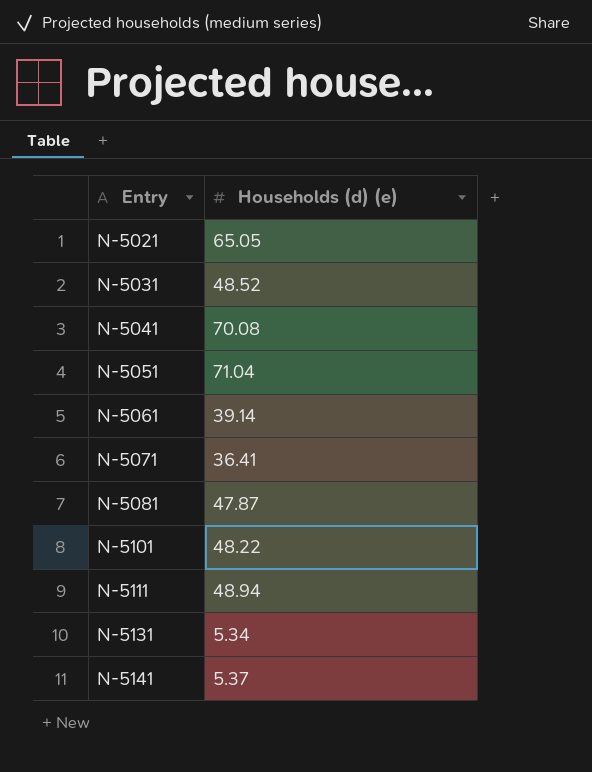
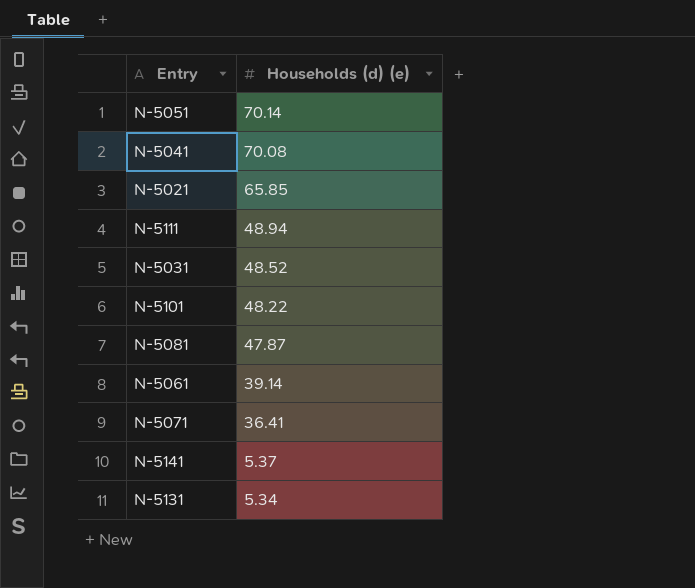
row order: Entry ascending -> Households (d) (e) descending
N-5051 | Households (d) (e): 71.04 -> 70.14
N-5021 | Households (d) (e): 65.05 -> 65.85

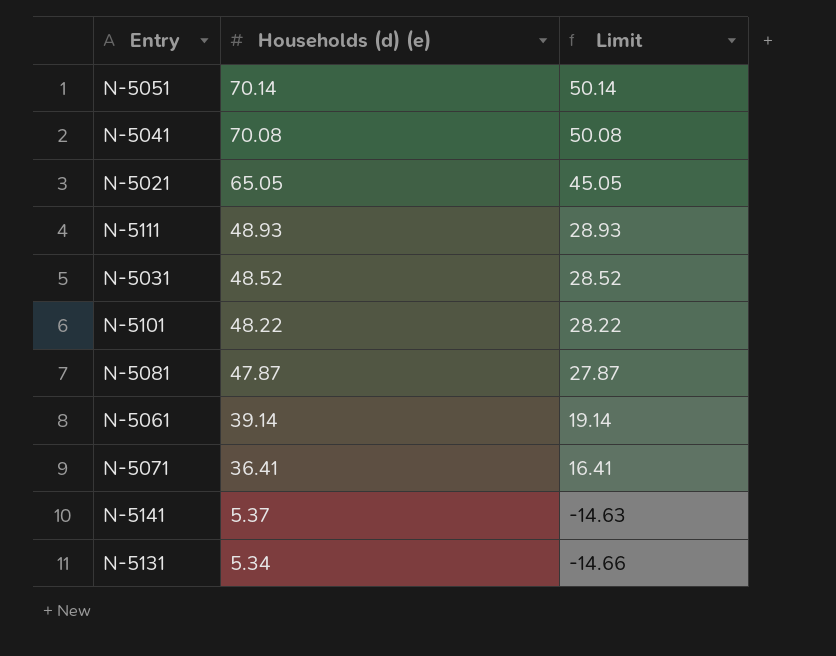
column Limit | formula: none -> [Households (d) (e)] - 20
N-5021 | Households (d) (e): 65.85 -> 65.05
N-5111 | Households (d) (e): 48.94 -> 48.93

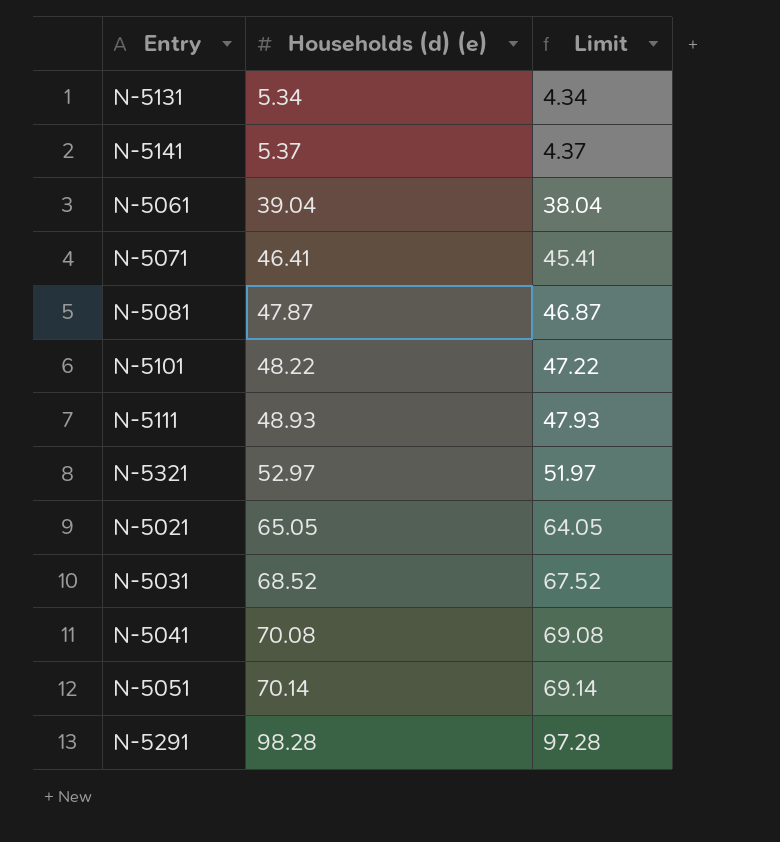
row order: Households (d) (e) descending -> Households (d) (e) ascending
column Limit | formula: [Households (d) (e)] - 20 -> [Households (d) (e)] - 1
N-5061 | Households (d) (e): 39.14 -> 39.04
N-5071 | Households (d) (e): 36.41 -> 46.41
row N-5321: none -> 52.97 | 51.97
N-5031 | Households (d) (e): 48.52 -> 68.52
row N-5291: none -> 98.28 | 97.28

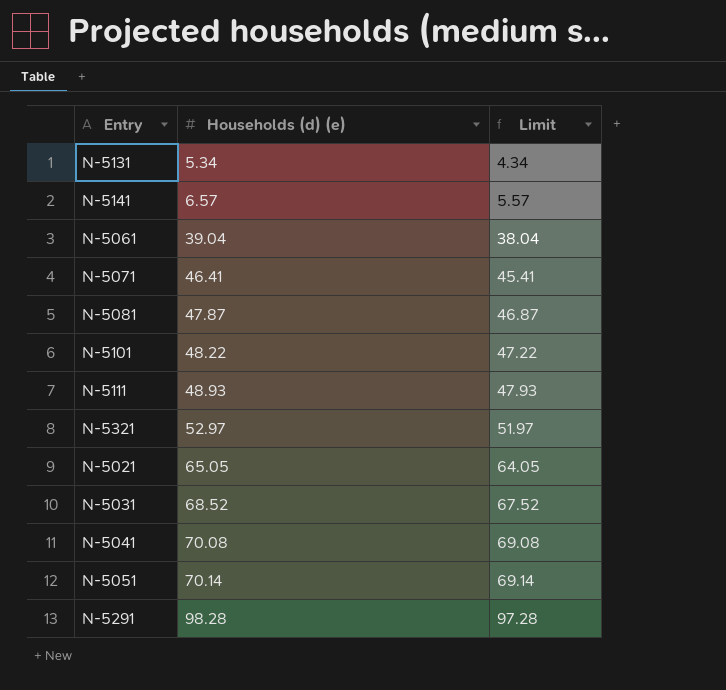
N-5141 | Households (d) (e): 5.37 -> 6.57
N-5141 | Limit: 4.37 -> 5.57

